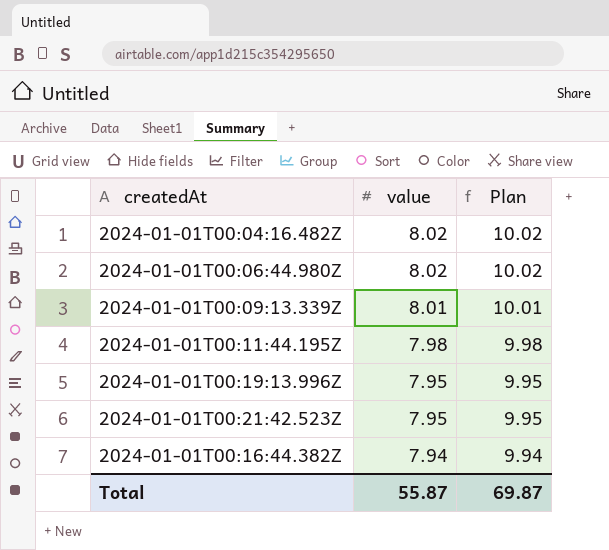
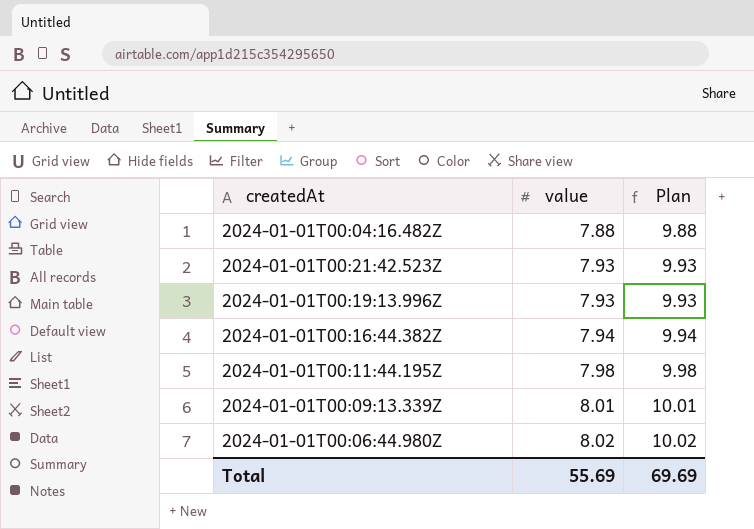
row order: value descending -> value ascending
2024-01-01T00:04:16.482Z | value: 8.02 -> 7.88
2024-01-01T00:04:16.482Z | Plan: 10.02 -> 9.88
2024-01-01T00:21:42.523Z | value: 7.95 -> 7.93
2024-01-01T00:21:42.523Z | Plan: 9.95 -> 9.93
2024-01-01T00:19:13.996Z | value: 7.95 -> 7.93
2024-01-01T00:19:13.996Z | Plan: 9.95 -> 9.93
Total | value: 55.87 -> 55.69
Total | Plan: 69.87 -> 69.69

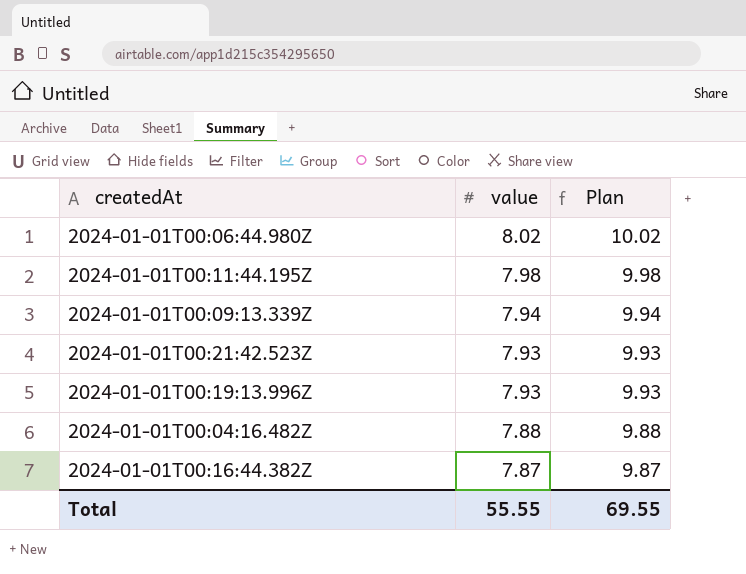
row order: value ascending -> value descending
2024-01-01T00:09:13.339Z | value: 8.01 -> 7.94
2024-01-01T00:09:13.339Z | Plan: 10.01 -> 9.94
2024-01-01T00:16:44.382Z | value: 7.94 -> 7.87
2024-01-01T00:16:44.382Z | Plan: 9.94 -> 9.87
Total | value: 55.69 -> 55.55
Total | Plan: 69.69 -> 69.55

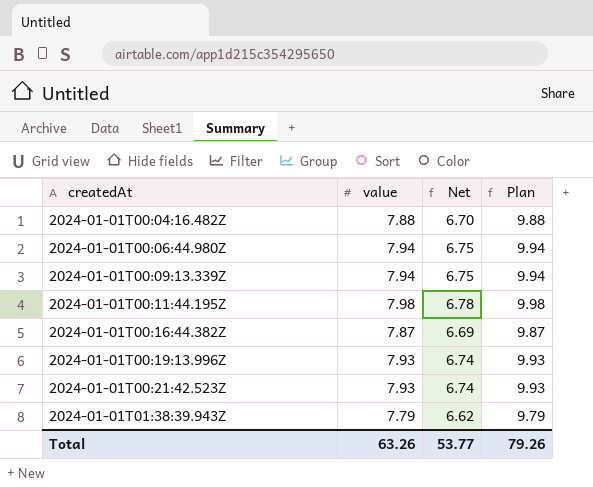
row order: value descending -> createdAt ascending
column Net | formula: none -> [value] * 0.85
2024-01-01T00:06:44.980Z | value: 8.02 -> 7.94
2024-01-01T00:06:44.980Z | Plan: 10.02 -> 9.94
row 2024-01-01T01:38:39.943Z: none -> 7.79 | 6.62 | 9.79
Total | value: 55.55 -> 63.26
Total | Plan: 69.55 -> 79.26

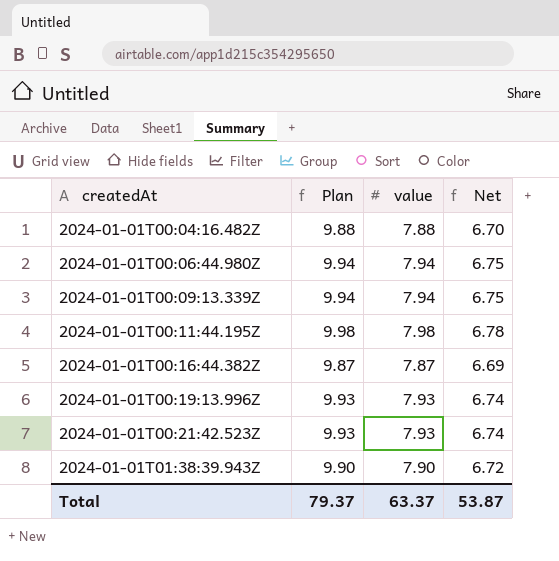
column Plan | position: 4 -> 2
2024-01-01T01:38:39.943Z | Plan: 9.79 -> 9.90
2024-01-01T01:38:39.943Z | value: 7.79 -> 7.90
2024-01-01T01:38:39.943Z | Net: 6.62 -> 6.72
Total | Plan: 79.26 -> 79.37
Total | value: 63.26 -> 63.37
Total | Net: 53.77 -> 53.87

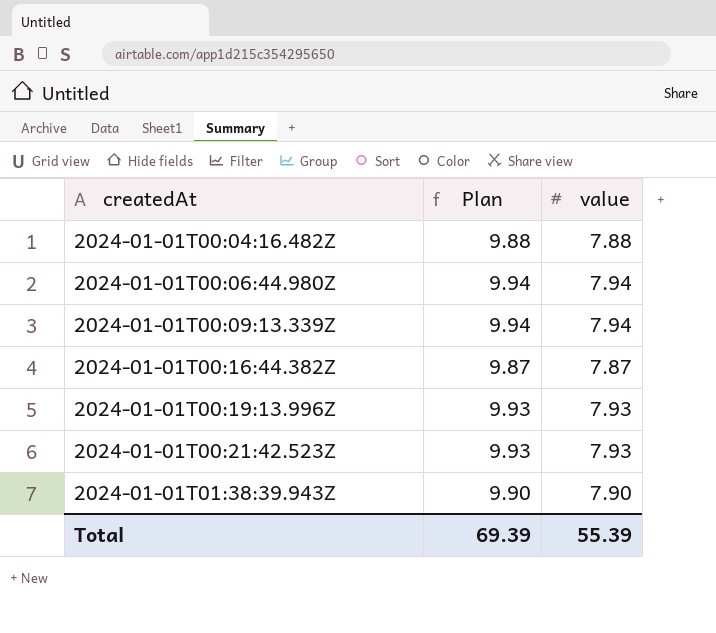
column Net | formula: [value] * 0.85 -> none
row 2024-01-01T00:11:44.195Z: 9.98 | 7.98 | 6.78 -> none
Total | Plan: 79.37 -> 69.39
Total | value: 63.37 -> 55.39

